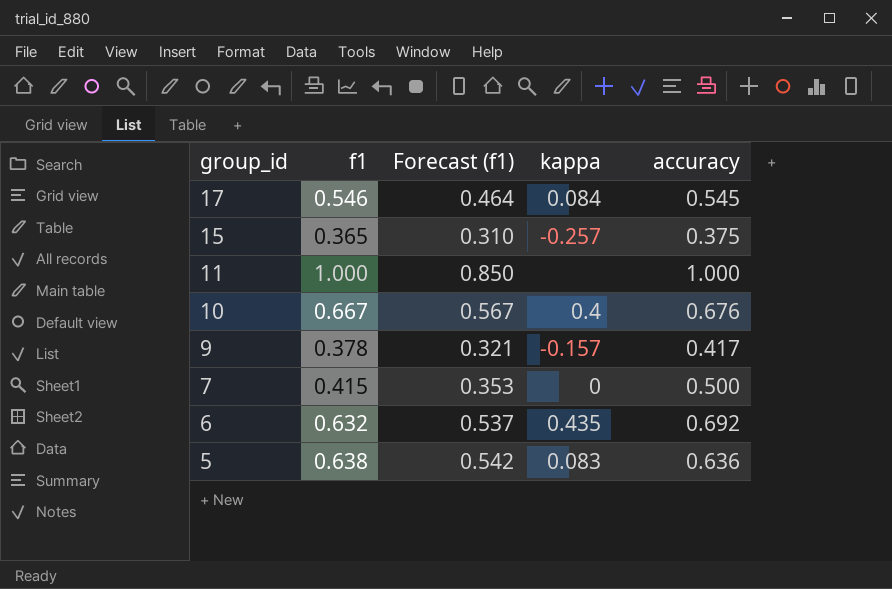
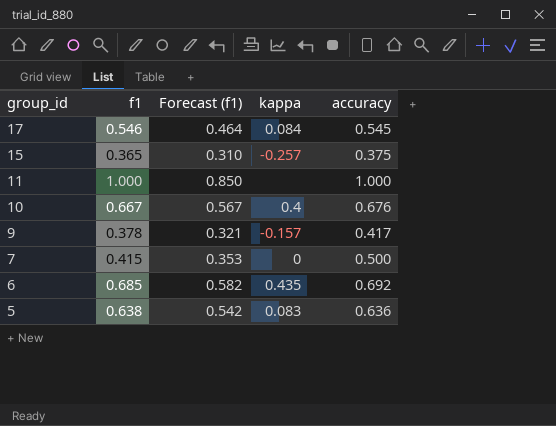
6 | f1: 0.632 -> 0.685
6 | Forecast (f1): 0.537 -> 0.582

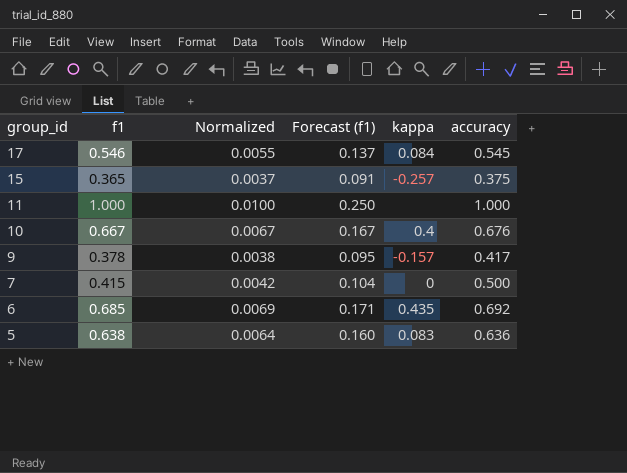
column Normalized | formula: none -> [f1] * 0.01
column Forecast (f1) | formula: [f1] * 0.85 -> [f1] * 0.25

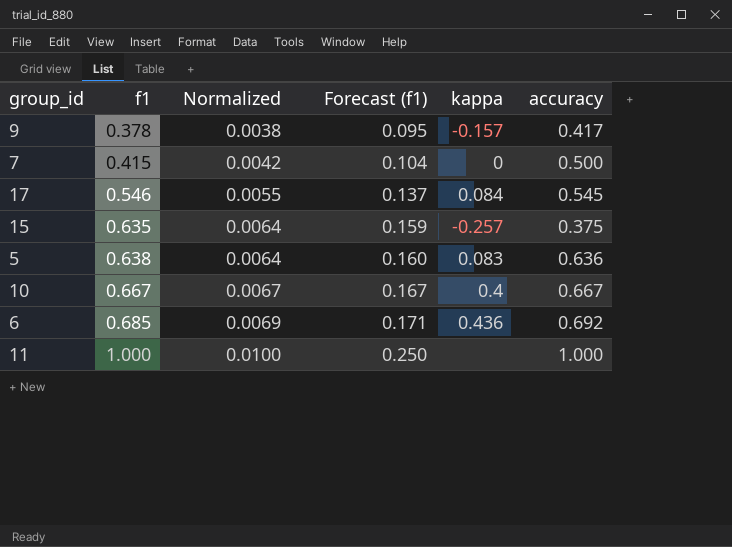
row order: group_id descending -> f1 ascending
15 | f1: 0.365 -> 0.635
15 | Normalized: 0.0037 -> 0.0064
15 | Forecast (f1): 0.091 -> 0.159
10 | accuracy: 0.676 -> 0.667
6 | kappa: 0.435 -> 0.436

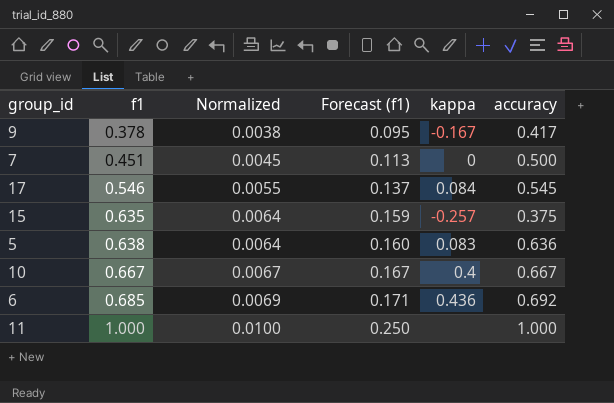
9 | kappa: -0.157 -> -0.167
7 | f1: 0.415 -> 0.451
7 | Normalized: 0.0042 -> 0.0045
7 | Forecast (f1): 0.104 -> 0.113

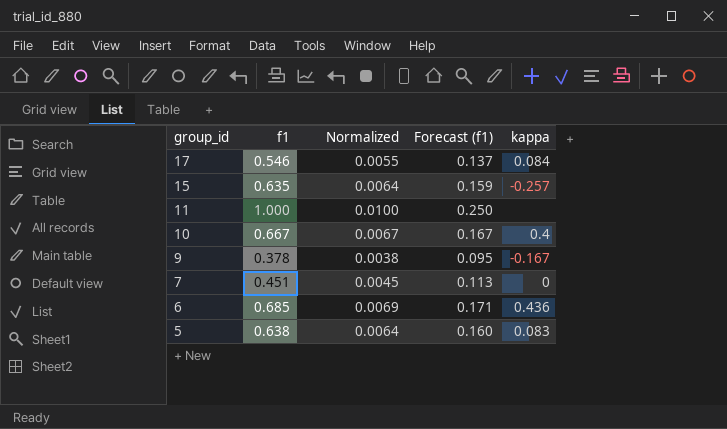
row order: f1 ascending -> group_id descending
column accuracy | position: 6 -> none

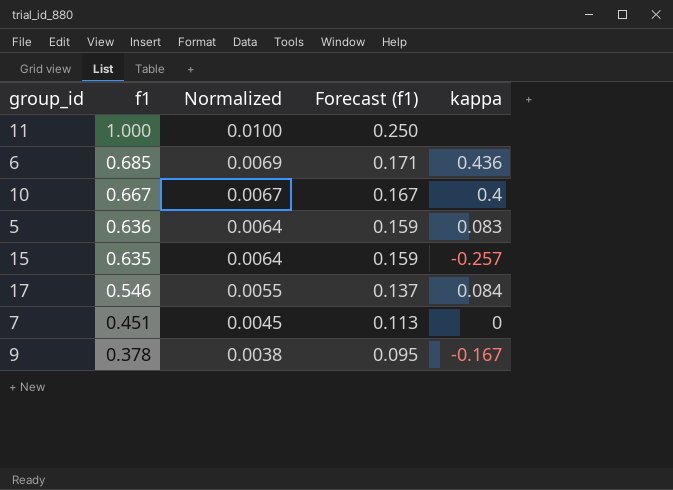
row order: group_id descending -> f1 descending
5 | f1: 0.638 -> 0.636
5 | Forecast (f1): 0.160 -> 0.159

